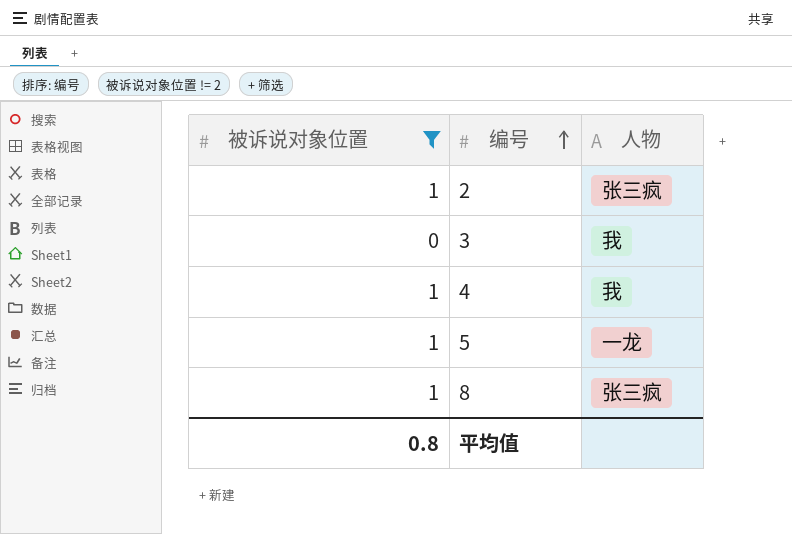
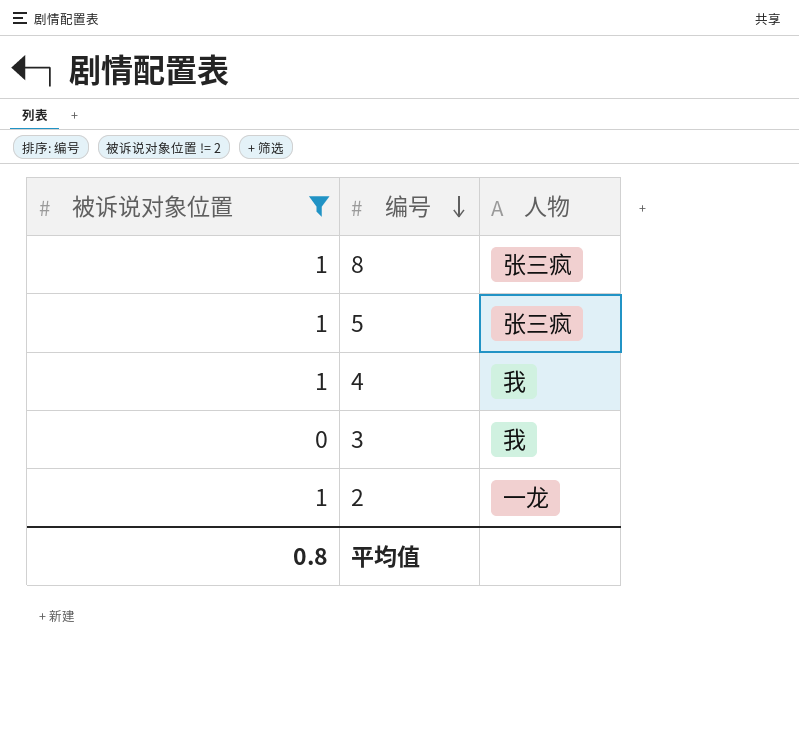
row order: 编号 ascending -> 编号 descending
5 | 人物: 一龙 -> 张三疯
2 | 人物: 张三疯 -> 一龙

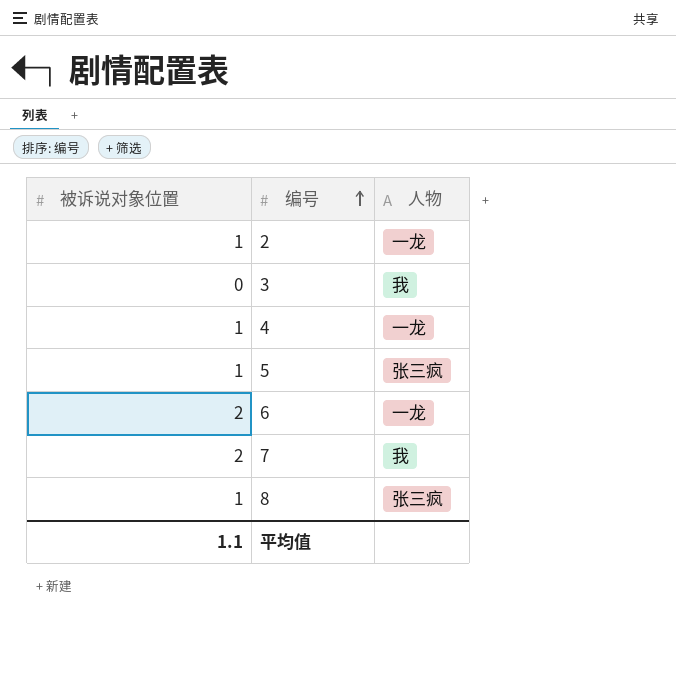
filter: 被诉说对象位置 != 2 -> none
row order: 编号 descending -> 编号 ascending
4 | 人物: 我 -> 一龙
平均值 | 被诉说对象位置: 0.8 -> 1.1

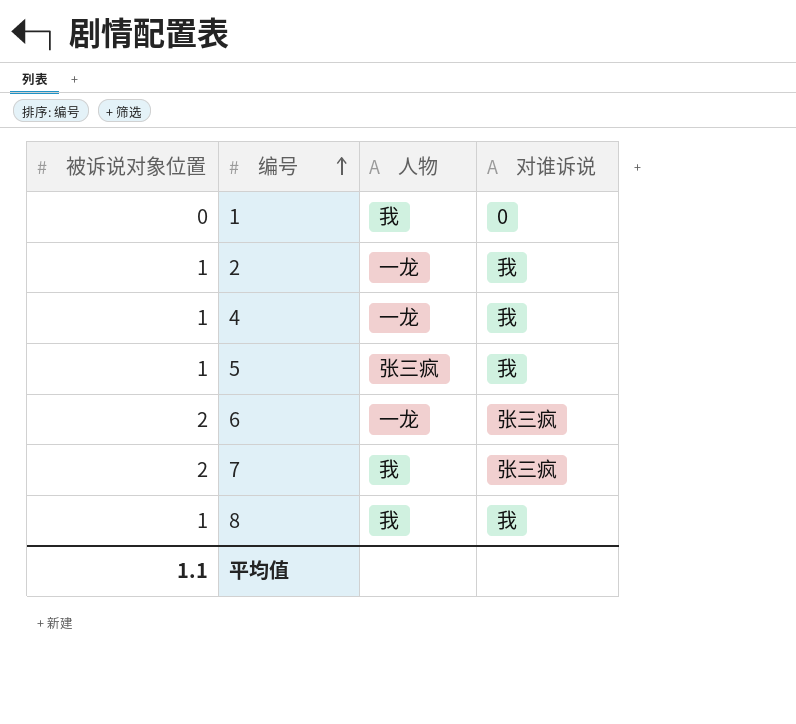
column 对谁诉说 | position: none -> 4
row 3: 0 | 我 -> none
row 1: none -> 0 | 我 | 0
8 | 人物: 张三疯 -> 我

